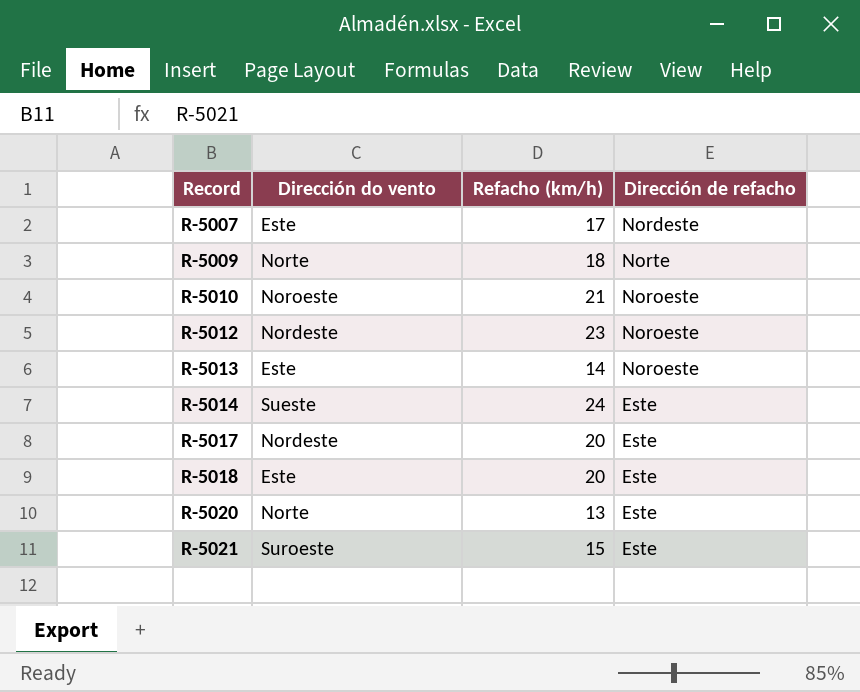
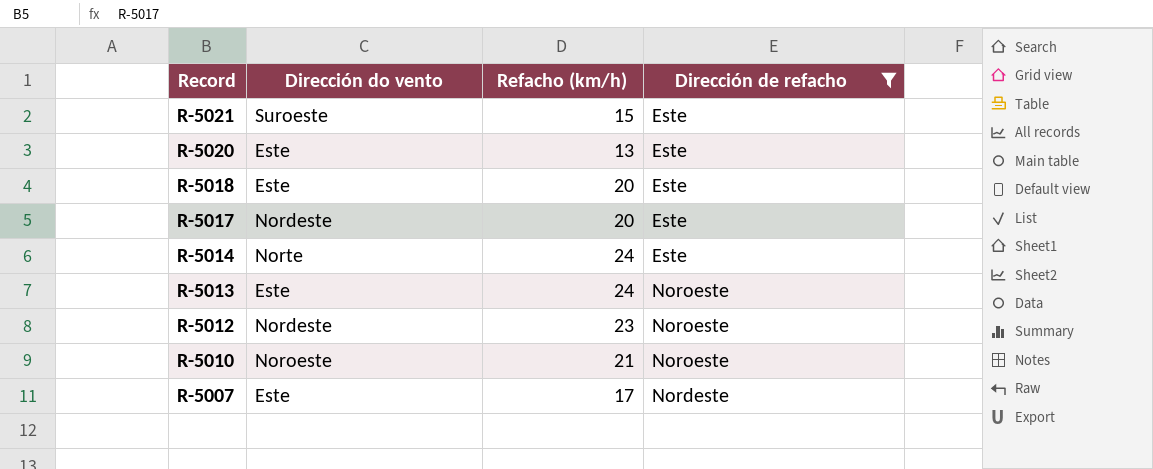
filter: none -> Dirección de refacho != Norte
row order: Record ascending -> Record descending
R-5020 | Dirección do vento: Norte -> Este
R-5014 | Dirección do vento: Sueste -> Norte
R-5013 | Refacho (km/h): 14 -> 24

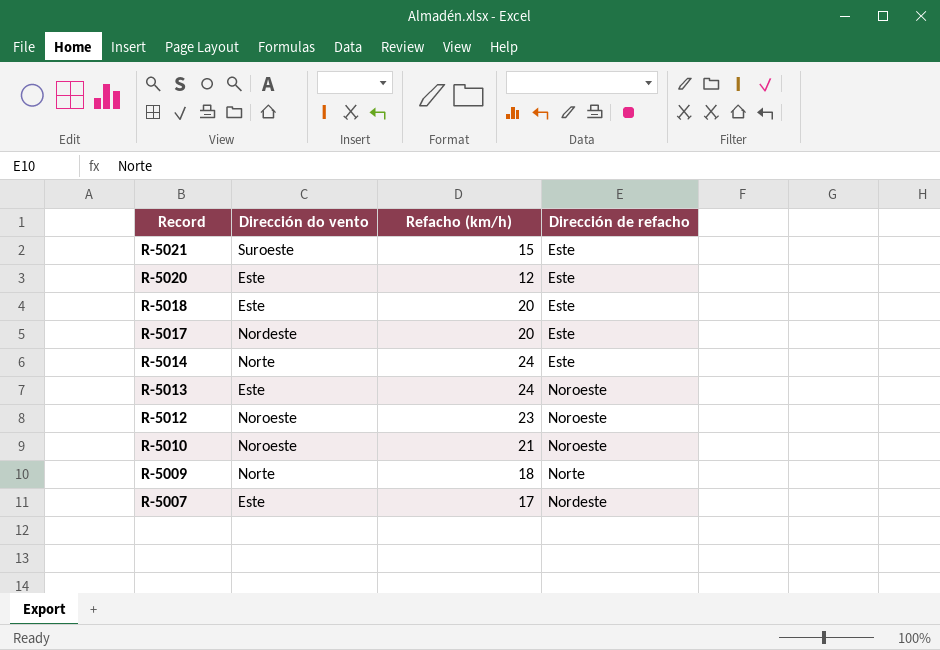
filter: Dirección de refacho != Norte -> none
R-5020 | Refacho (km/h): 13 -> 12
R-5012 | Dirección do vento: Nordeste -> Noroeste

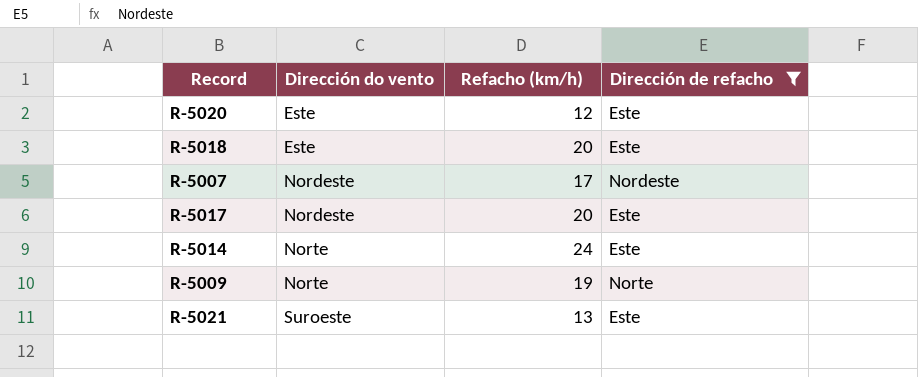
filter: none -> Dirección de refacho != Noroeste
row order: Record descending -> Dirección do vento ascending
R-5007 | Dirección do vento: Este -> Nordeste
R-5009 | Refacho (km/h): 18 -> 19
R-5021 | Refacho (km/h): 15 -> 13

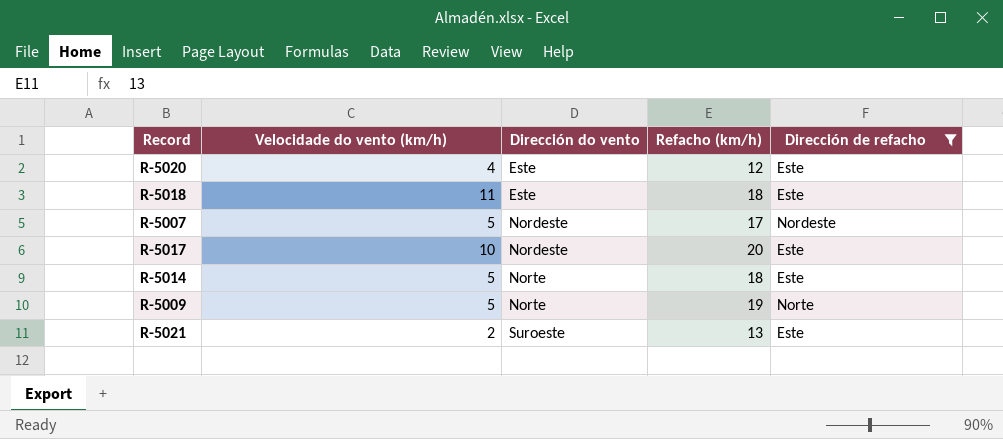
column Velocidade do vento (km/h) | position: none -> 2
R-5018 | Refacho (km/h): 20 -> 18
R-5014 | Refacho (km/h): 24 -> 18

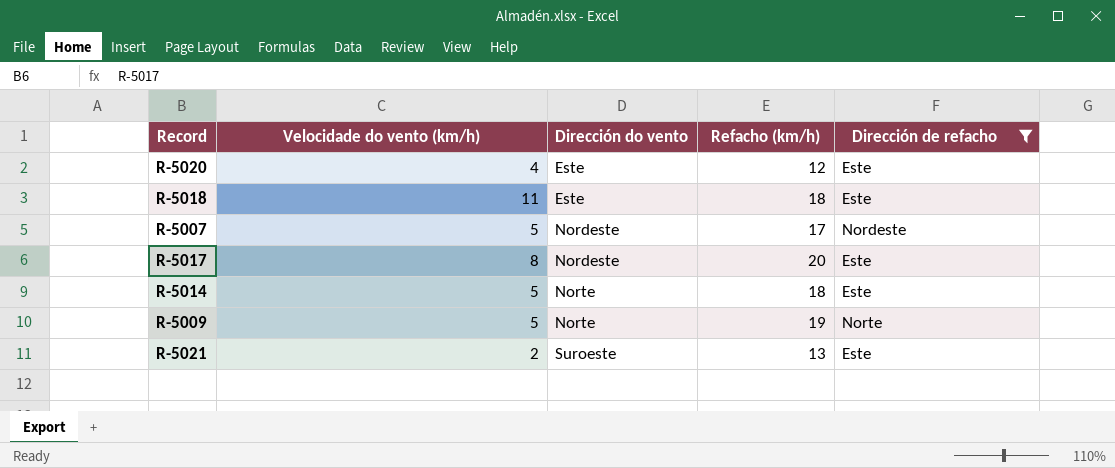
R-5017 | Velocidade do vento (km/h): 10 -> 8

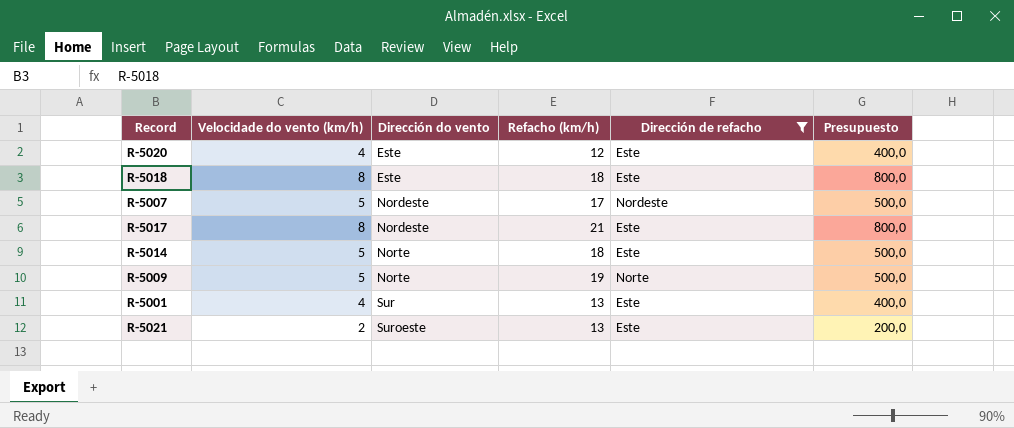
column Presupuesto | formula: none -> [Velocidade do vento (km/h)] * 100
R-5018 | Velocidade do vento (km/h): 11 -> 8
R-5017 | Refacho (km/h): 20 -> 21
row R-5001: none -> 4 | Sur | 13 | Este | 400,0

